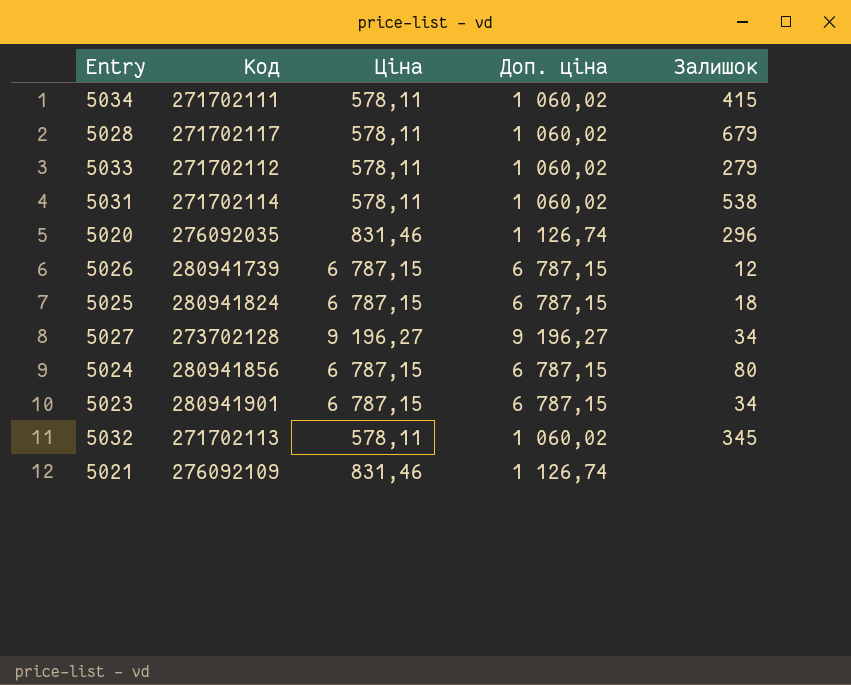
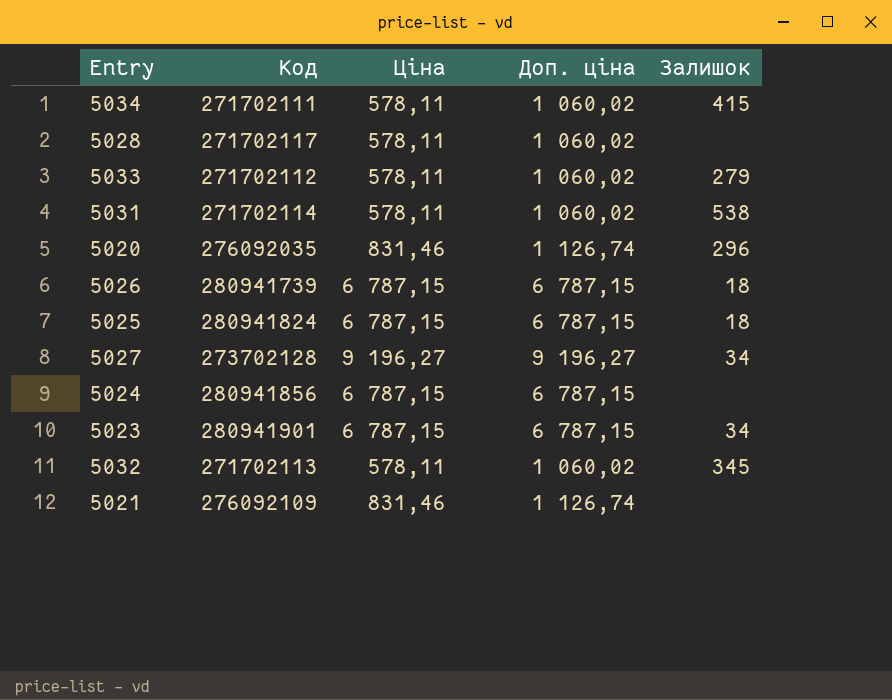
5028 | Залишок: 679 -> none
5026 | Залишок: 12 -> 18
5024 | Залишок: 80 -> none

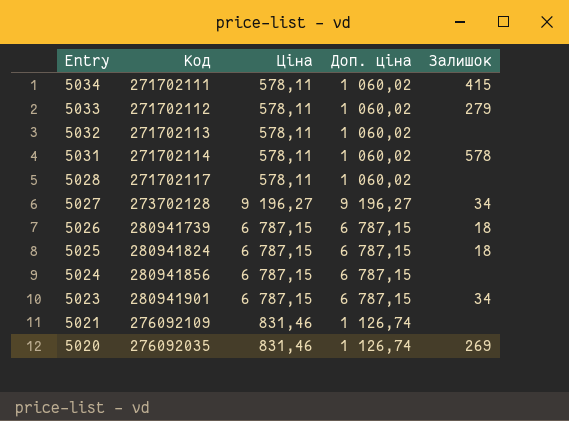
row order: none -> Entry descending
5032 | Залишок: 345 -> none
5031 | Залишок: 538 -> 578
5020 | Залишок: 296 -> 269

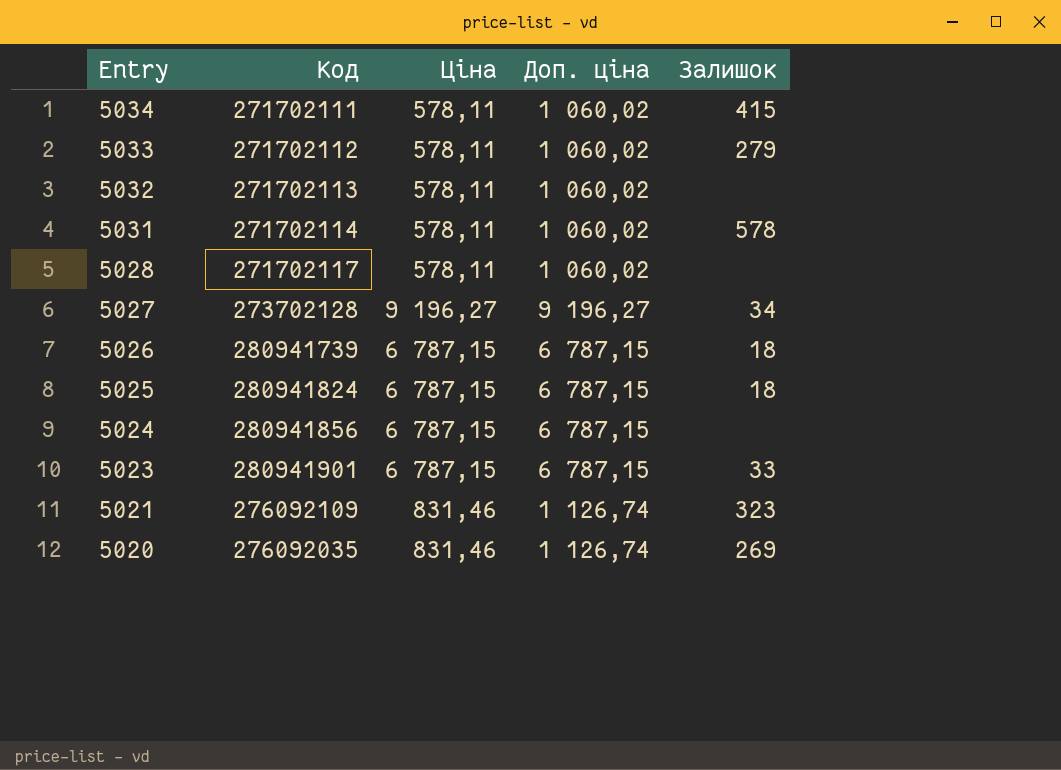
5023 | Залишок: 34 -> 33
5021 | Залишок: none -> 323

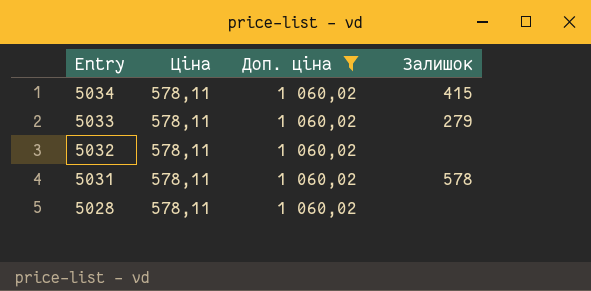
filter: none -> Доп. ціна = 1 060,02
column Код | position: 2 -> none

